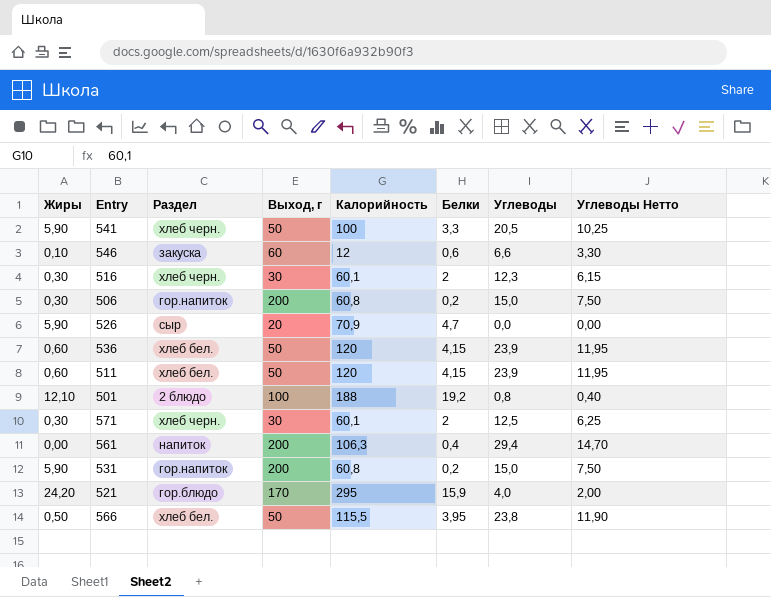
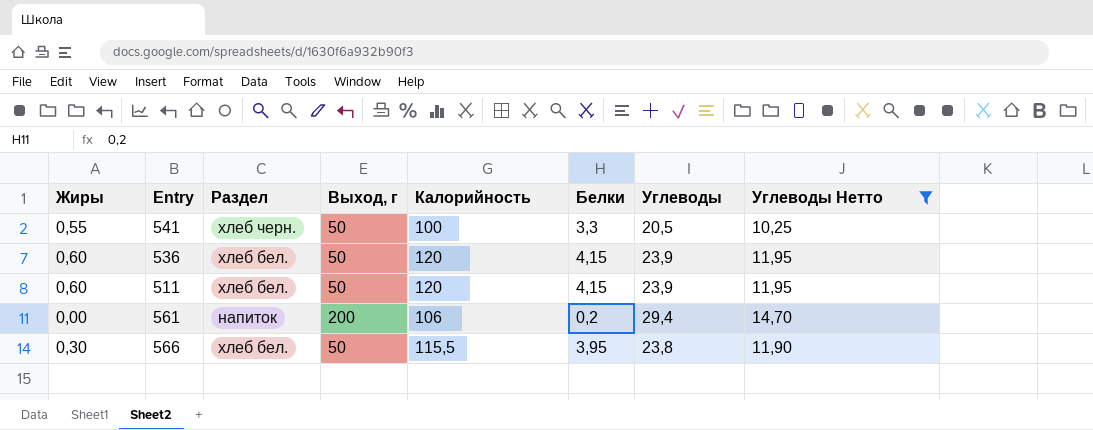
filter: none -> Углеводы Нетто >= 10,25
541 | Жиры: 5,90 -> 0,55
561 | Калорийность: 106,3 -> 106
561 | Белки: 0,4 -> 0,2
566 | Жиры: 0,50 -> 0,30

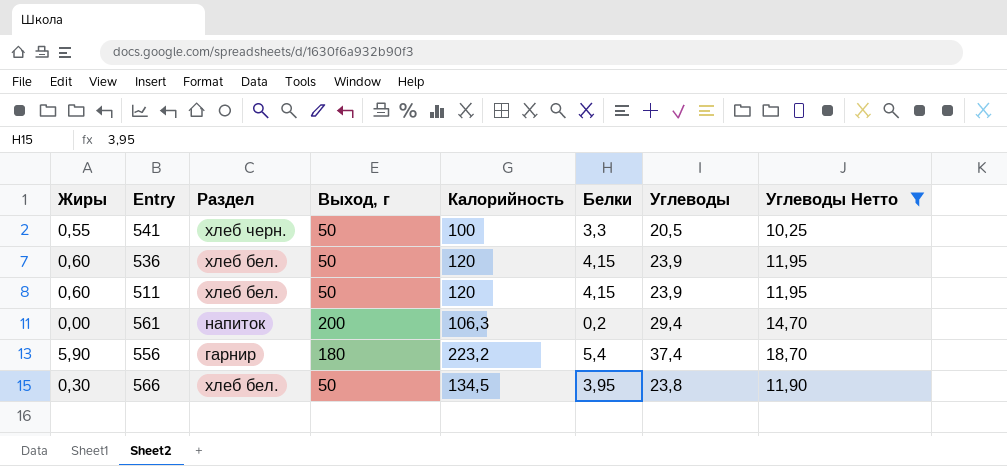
561 | Калорийность: 106 -> 106,3
row 556: none -> 5,90 | гарнир | 180 | 223,2 | 5,4 | 37,4 | 18,70
566 | Калорийность: 115,5 -> 134,5

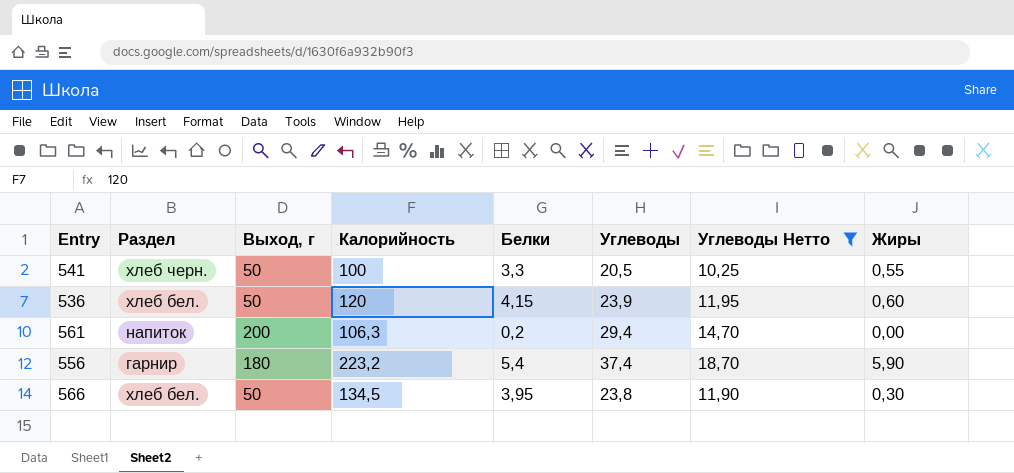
column Жиры | position: 1 -> 8
row 511: 0,60 | хлеб бел. | 50 | 120 | 4,15 | 23,9 | 11,95 -> none

